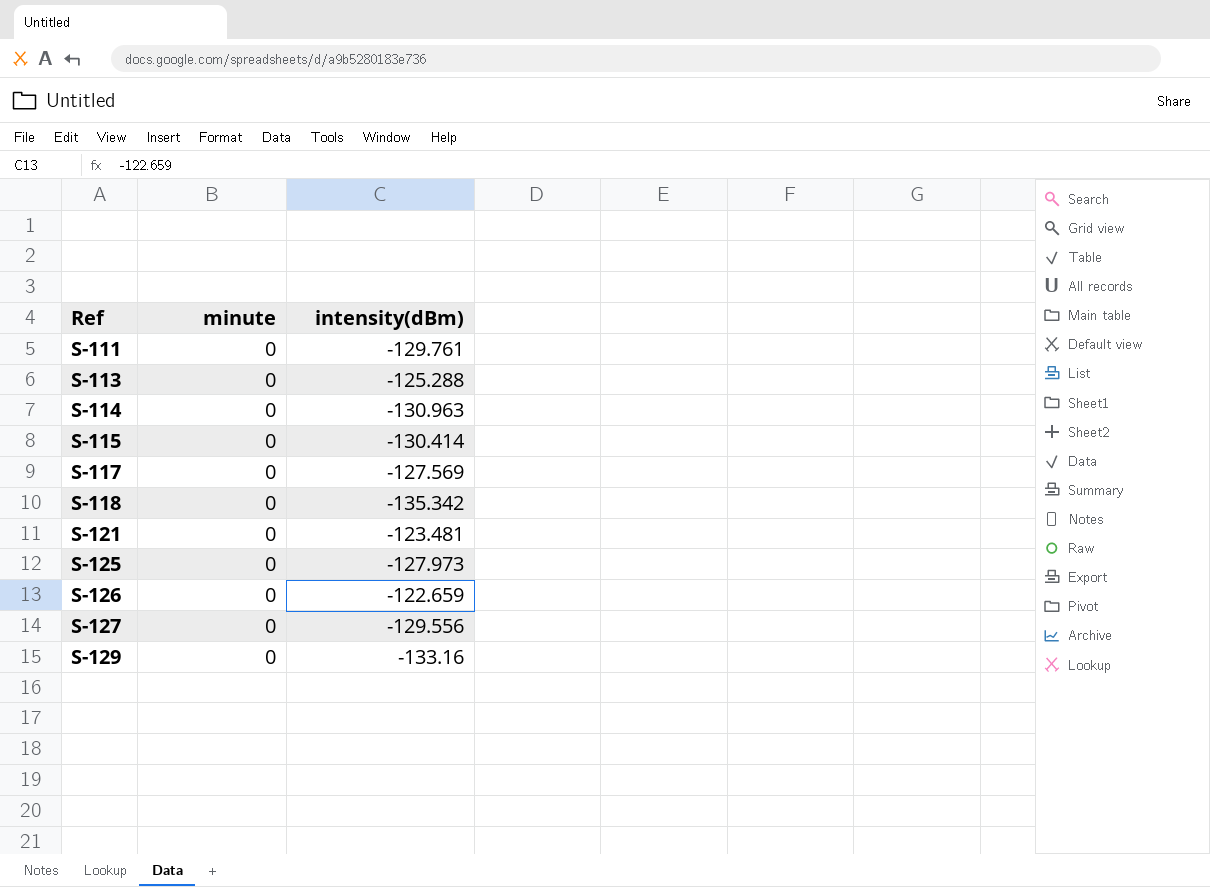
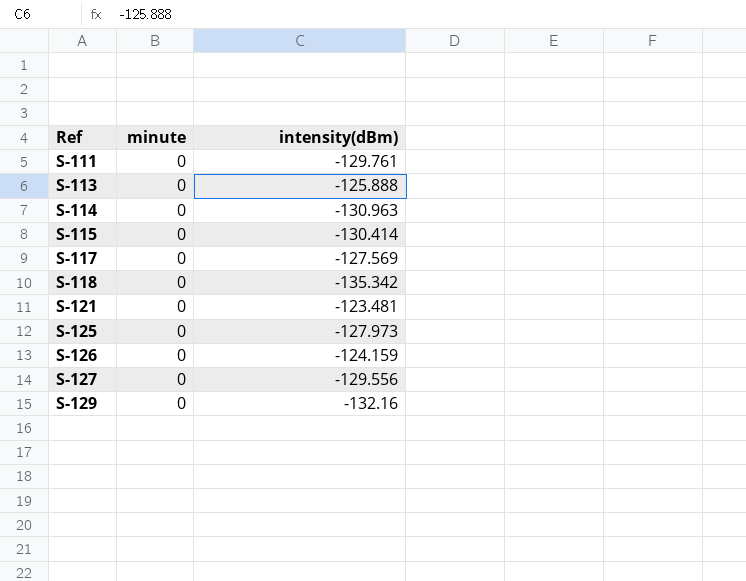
S-113 | intensity(dBm): -125.288 -> -125.888
S-126 | intensity(dBm): -122.659 -> -124.159
S-129 | intensity(dBm): -133.16 -> -132.16

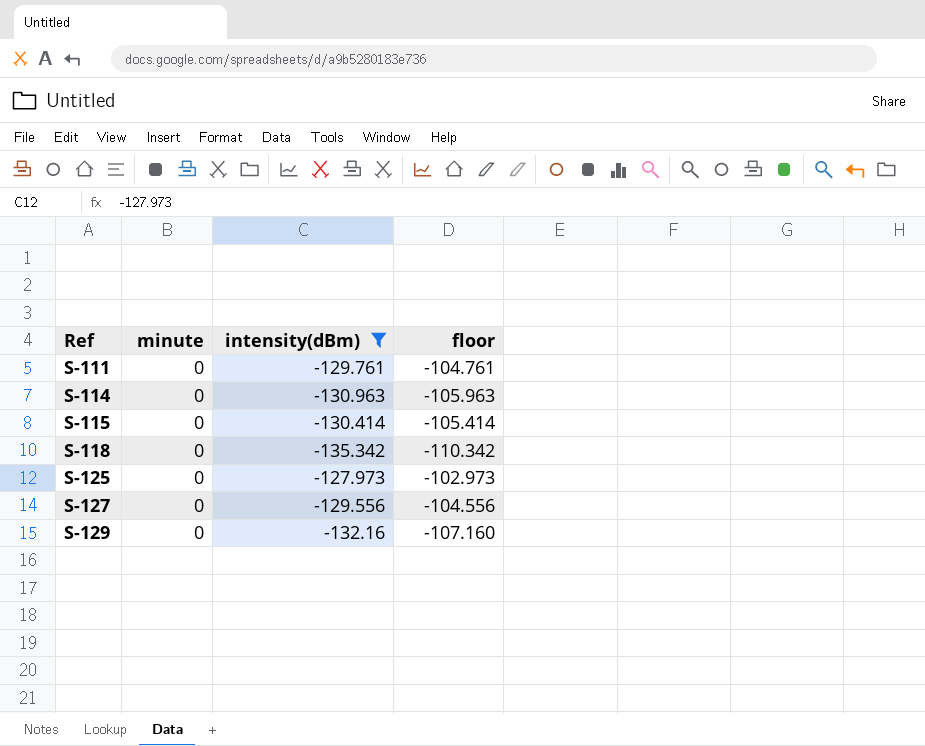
filter: none -> intensity(dBm) <= -127.973
column floor | formula: none -> [intensity(dBm)] + 25

